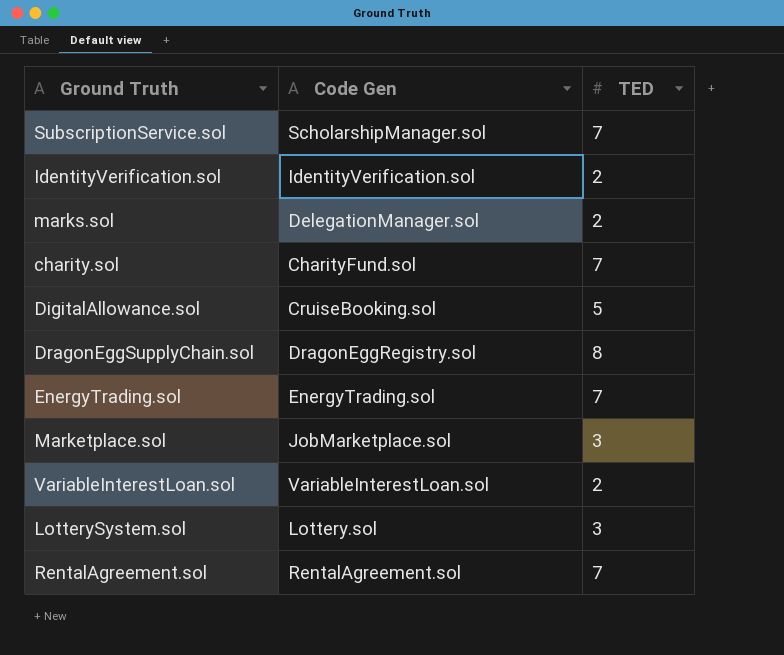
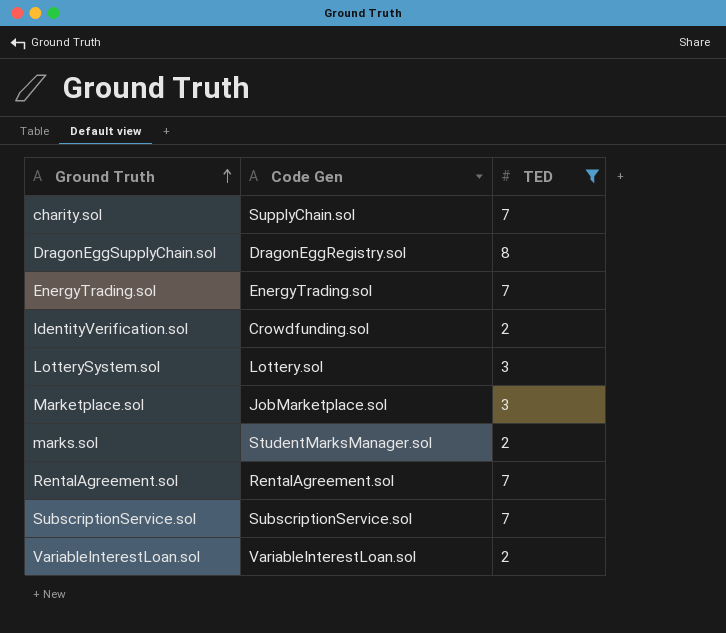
filter: none -> TED != 5
row order: none -> Ground Truth ascending
charity.sol | Code Gen: CharityFund.sol -> SupplyChain.sol
IdentityVerification.sol | Code Gen: IdentityVerification.sol -> Crowdfunding.sol
marks.sol | Code Gen: DelegationManager.sol -> StudentMarksManager.sol
SubscriptionService.sol | Code Gen: ScholarshipManager.sol -> SubscriptionService.sol

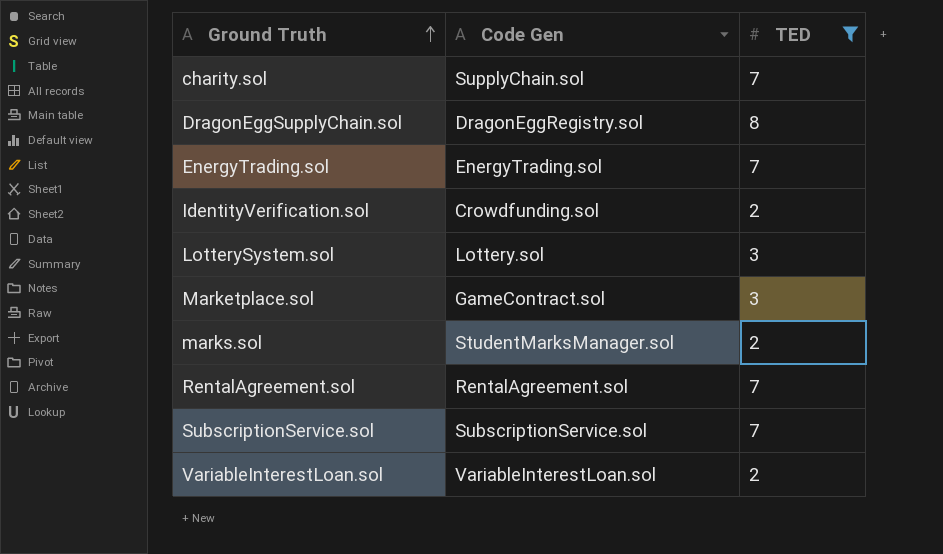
Marketplace.sol | Code Gen: JobMarketplace.sol -> GameContract.sol

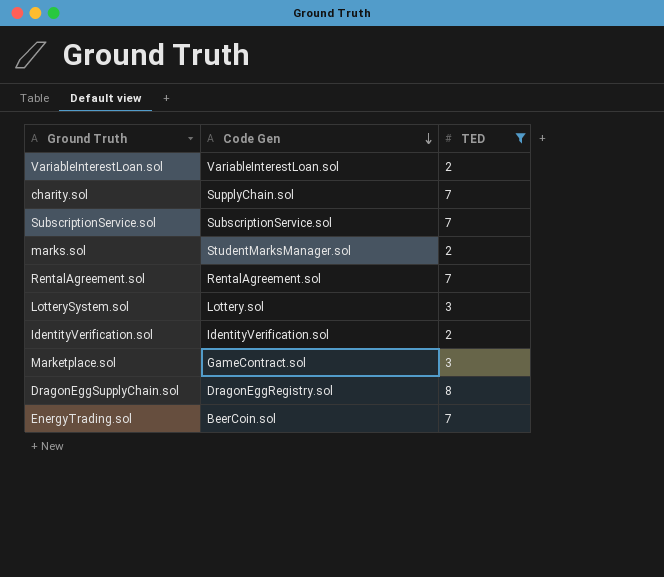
row order: Ground Truth ascending -> Code Gen descending
IdentityVerification.sol | Code Gen: Crowdfunding.sol -> IdentityVerification.sol
EnergyTrading.sol | Code Gen: EnergyTrading.sol -> BeerCoin.sol

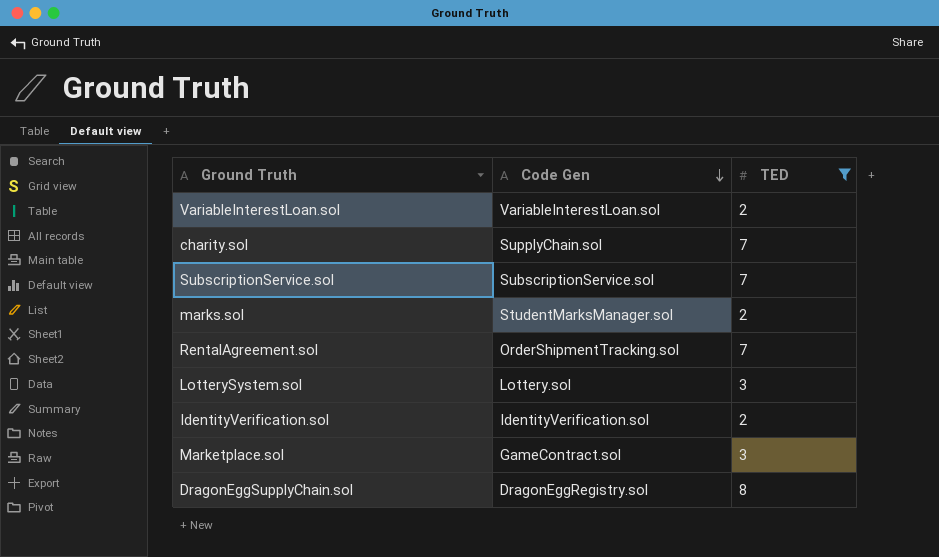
row EnergyTrading.sol: BeerCoin.sol | 7 -> none
RentalAgreement.sol | Code Gen: RentalAgreement.sol -> OrderShipmentTracking.sol

